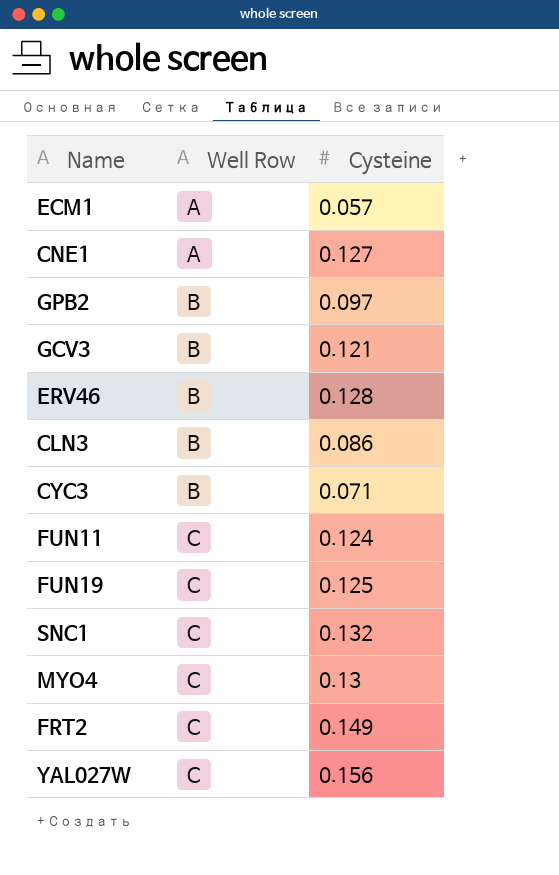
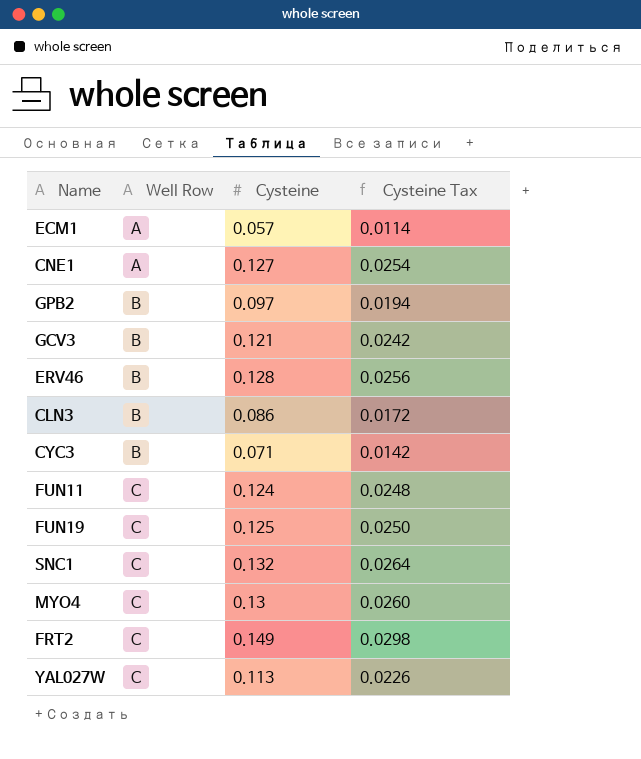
column Cysteine Tax | formula: none -> [Cysteine] * 0.2
YAL027W | Cysteine: 0.156 -> 0.113

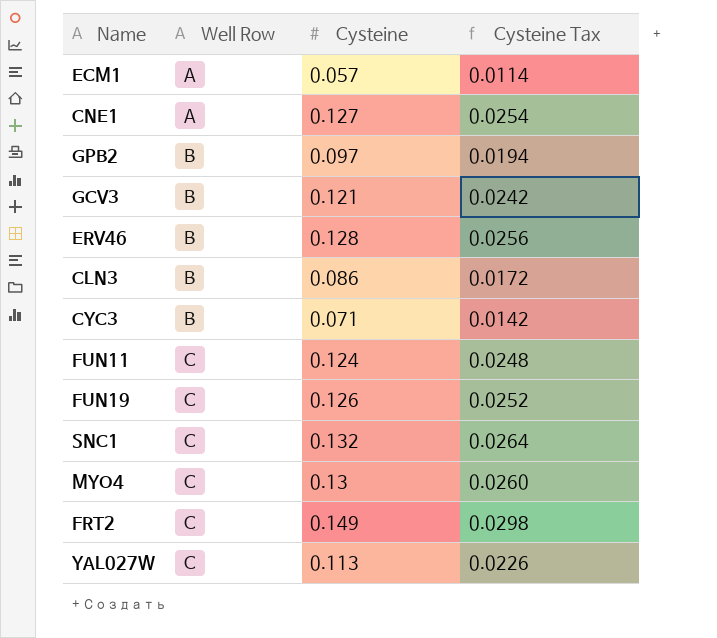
FUN19 | Cysteine: 0.125 -> 0.126
FUN19 | Cysteine Tax: 0.0250 -> 0.0252

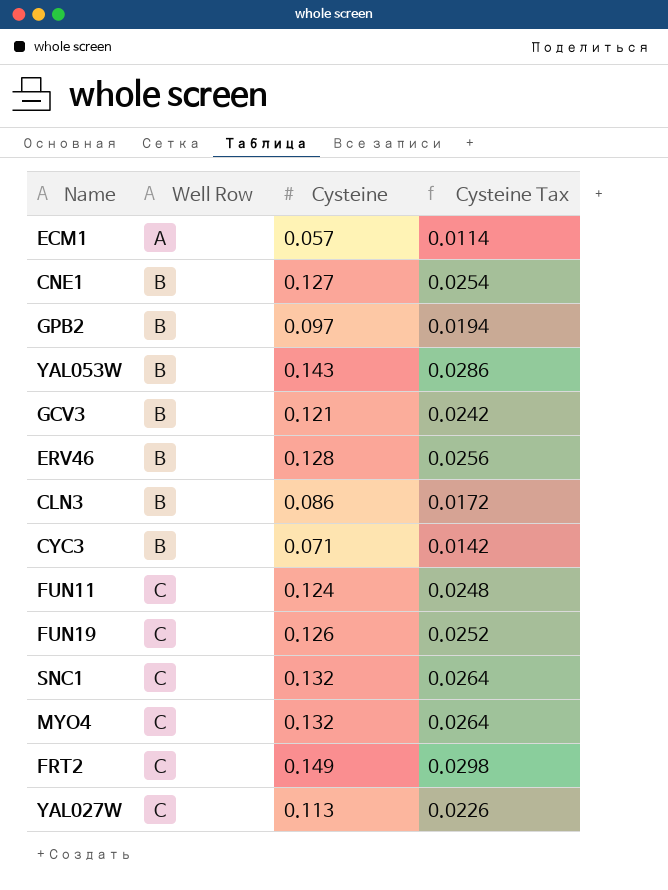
CNE1 | Well Row: A -> B
row YAL053W: none -> B | 0.143 | 0.0286
MYO4 | Cysteine: 0.13 -> 0.132
MYO4 | Cysteine Tax: 0.0260 -> 0.0264

